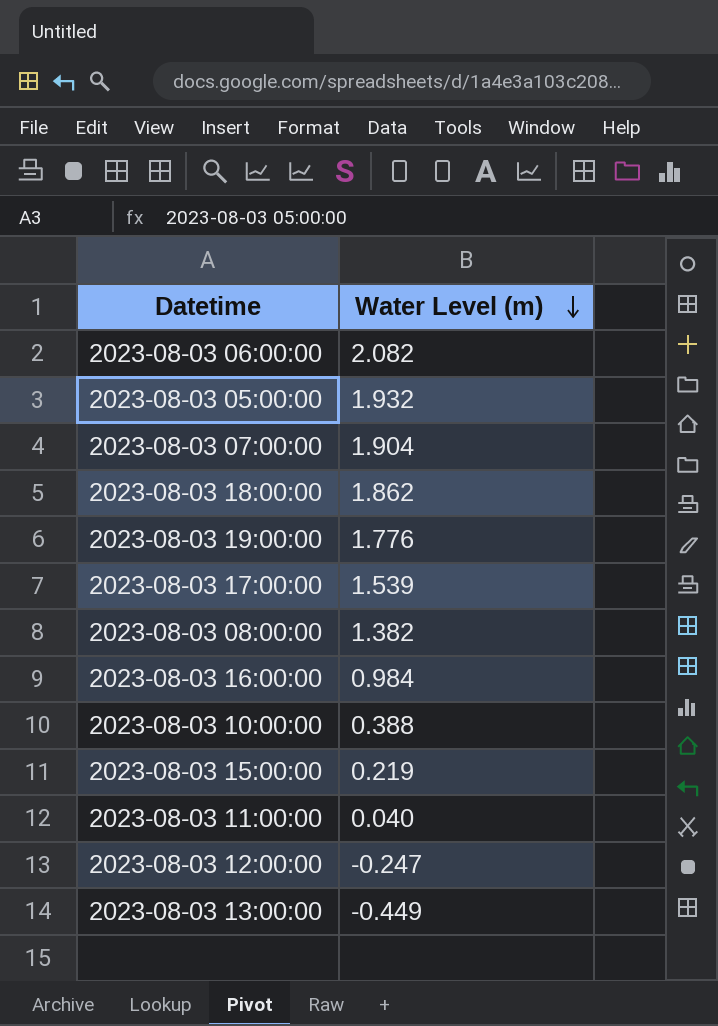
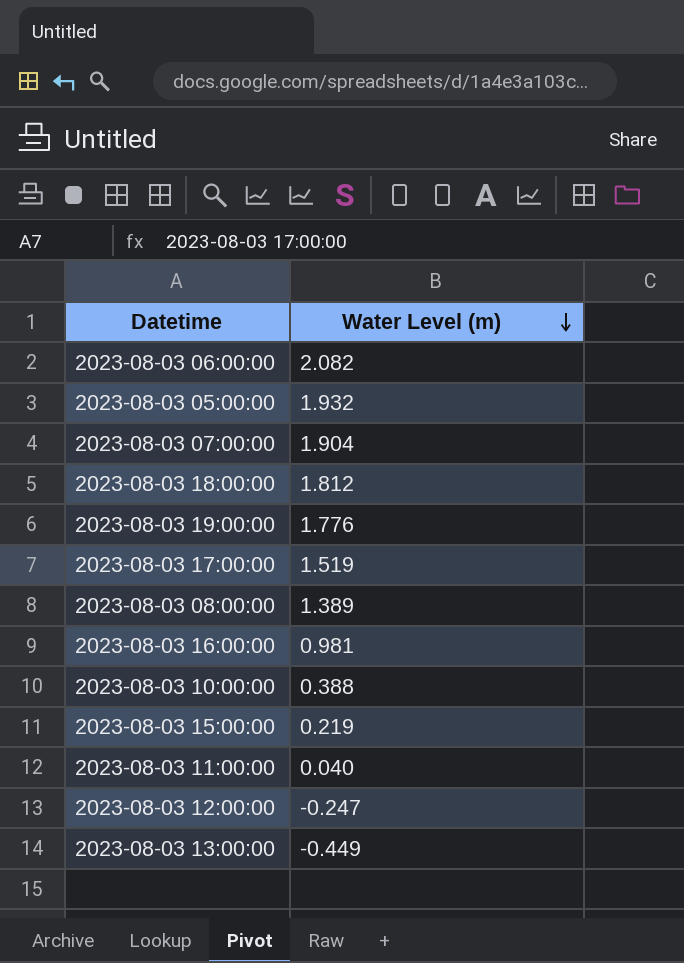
2023-08-03 18:00:00 | Water Level (m): 1.862 -> 1.812
2023-08-03 17:00:00 | Water Level (m): 1.539 -> 1.519
2023-08-03 08:00:00 | Water Level (m): 1.382 -> 1.389
2023-08-03 16:00:00 | Water Level (m): 0.984 -> 0.981

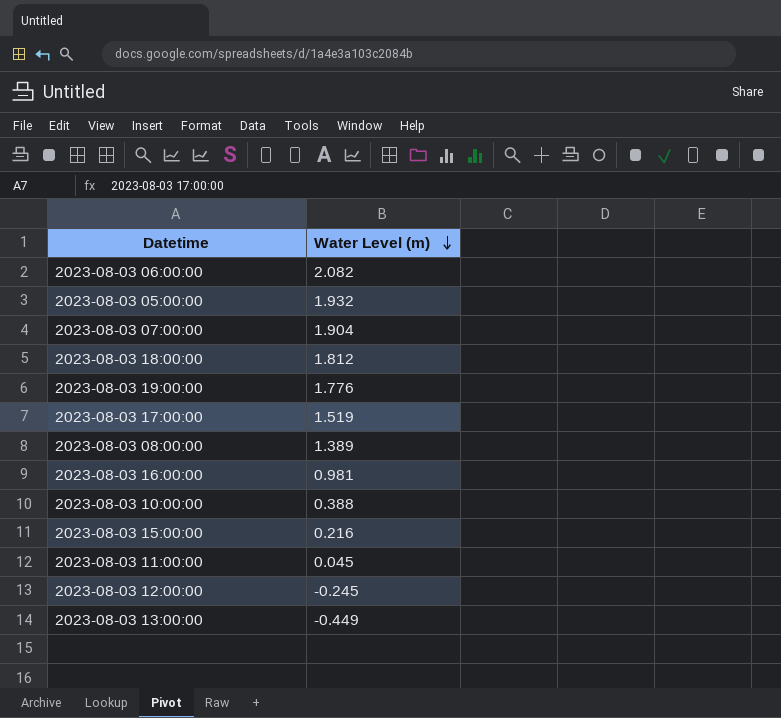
2023-08-03 15:00:00 | Water Level (m): 0.219 -> 0.216
2023-08-03 11:00:00 | Water Level (m): 0.040 -> 0.045
2023-08-03 12:00:00 | Water Level (m): -0.247 -> -0.245

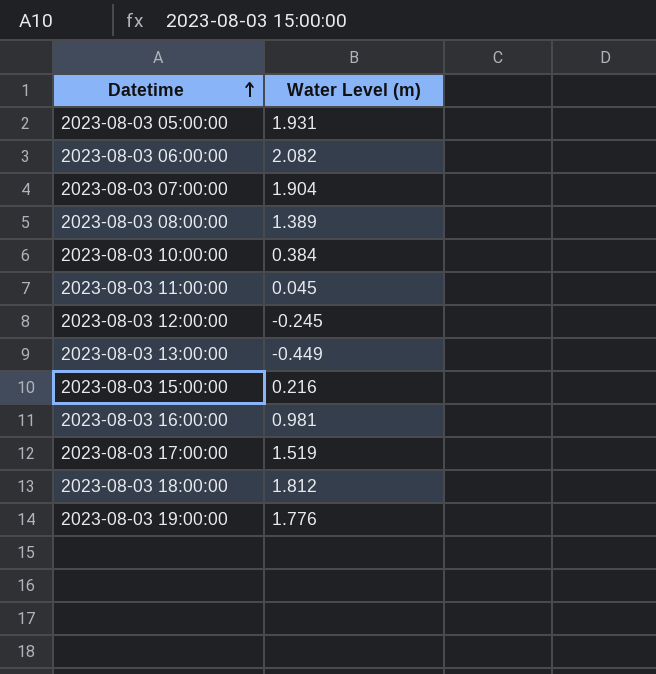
row order: Water Level (m) descending -> Datetime ascending
2023-08-03 05:00:00 | Water Level (m): 1.932 -> 1.931
2023-08-03 10:00:00 | Water Level (m): 0.388 -> 0.384

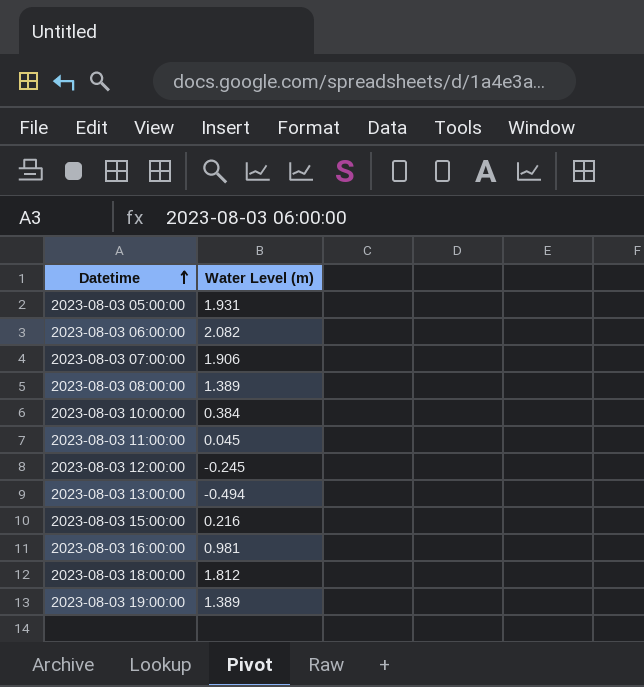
row 2023-08-03 17:00:00: 1.519 -> none
2023-08-03 07:00:00 | Water Level (m): 1.904 -> 1.906
2023-08-03 13:00:00 | Water Level (m): -0.449 -> -0.494
2023-08-03 19:00:00 | Water Level (m): 1.776 -> 1.389

